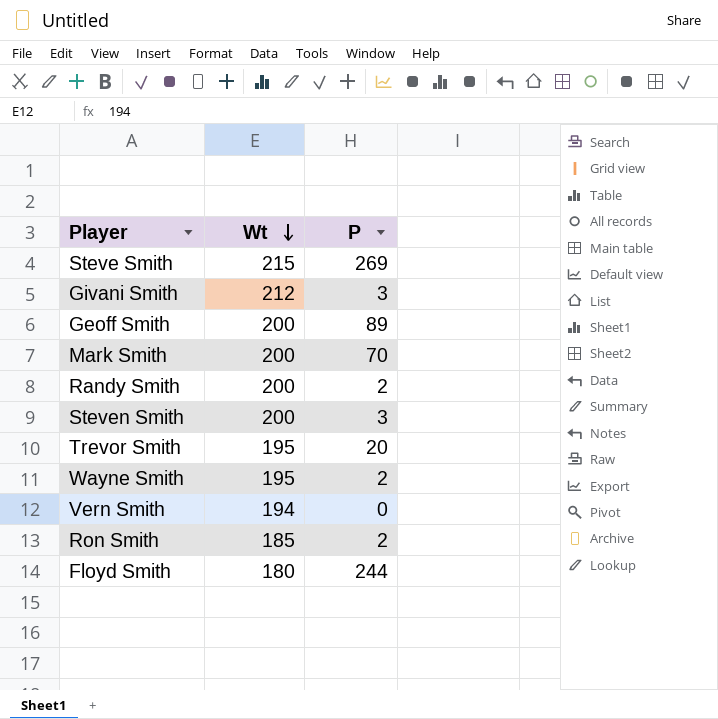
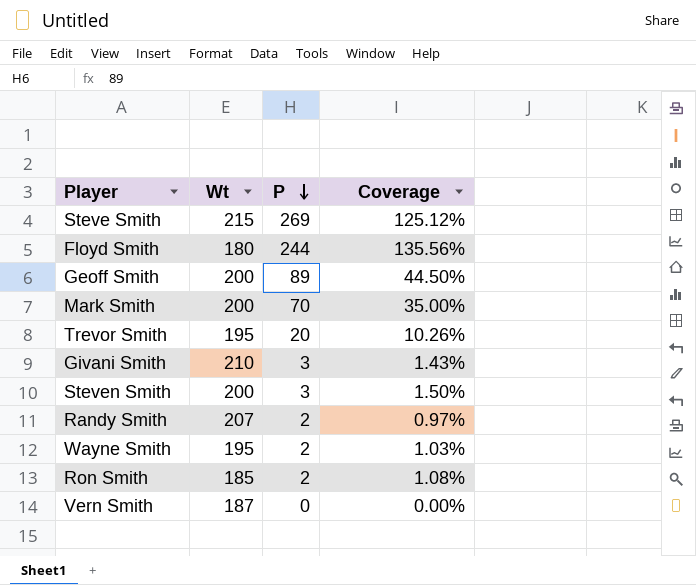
row order: Wt descending -> P descending
column Coverage | formula: none -> [P] / [Wt]
Givani Smith | Wt: 212 -> 210
Randy Smith | Wt: 200 -> 207
Vern Smith | Wt: 194 -> 187

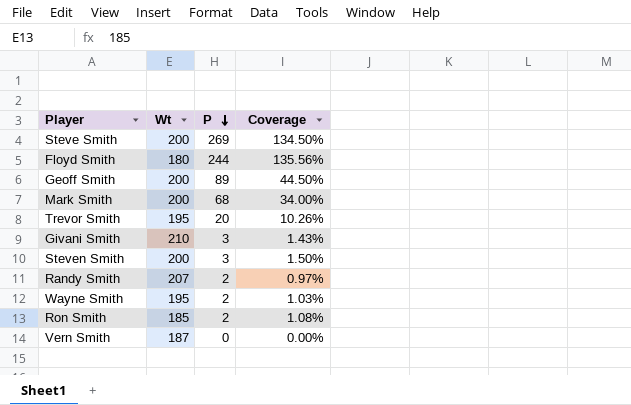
Steve Smith | Wt: 215 -> 200
Steve Smith | Coverage: 125.12% -> 134.50%
Mark Smith | P: 70 -> 68
Mark Smith | Coverage: 35.00% -> 34.00%

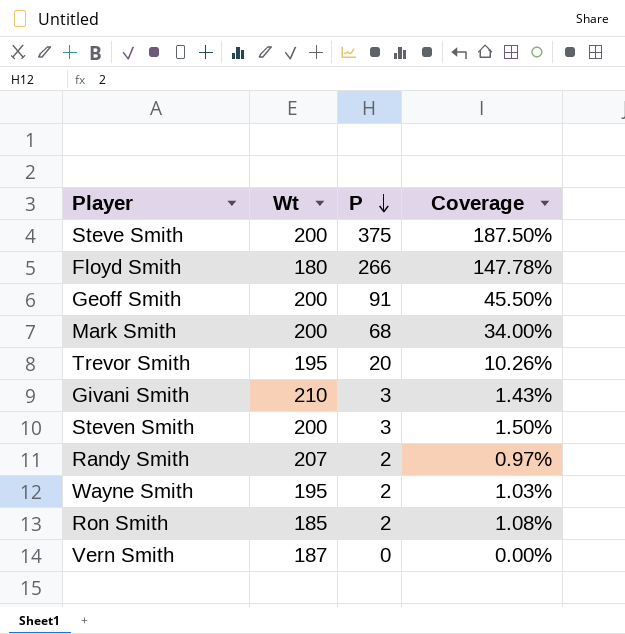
Steve Smith | P: 269 -> 375
Steve Smith | Coverage: 134.50% -> 187.50%
Floyd Smith | P: 244 -> 266
Floyd Smith | Coverage: 135.56% -> 147.78%
Geoff Smith | P: 89 -> 91
Geoff Smith | Coverage: 44.50% -> 45.50%

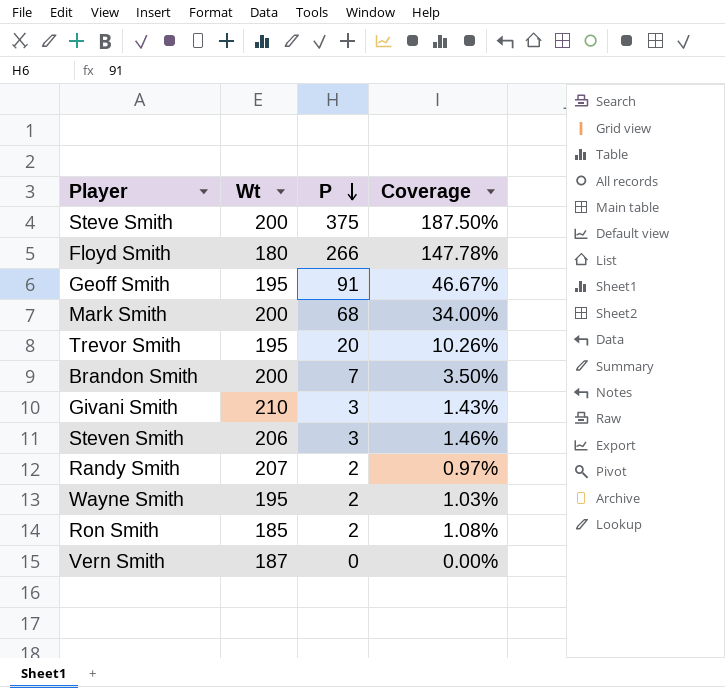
Geoff Smith | Wt: 200 -> 195
Geoff Smith | Coverage: 45.50% -> 46.67%
row Brandon Smith: none -> 200 | 7 | 3.50%
Steven Smith | Wt: 200 -> 206
Steven Smith | Coverage: 1.50% -> 1.46%

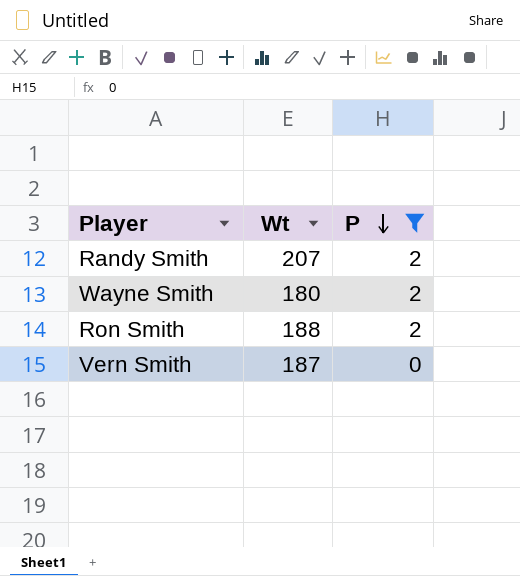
filter: none -> P <= 2
column Coverage | formula: [P] / [Wt] -> none
Wayne Smith | Wt: 195 -> 180
Ron Smith | Wt: 185 -> 188

